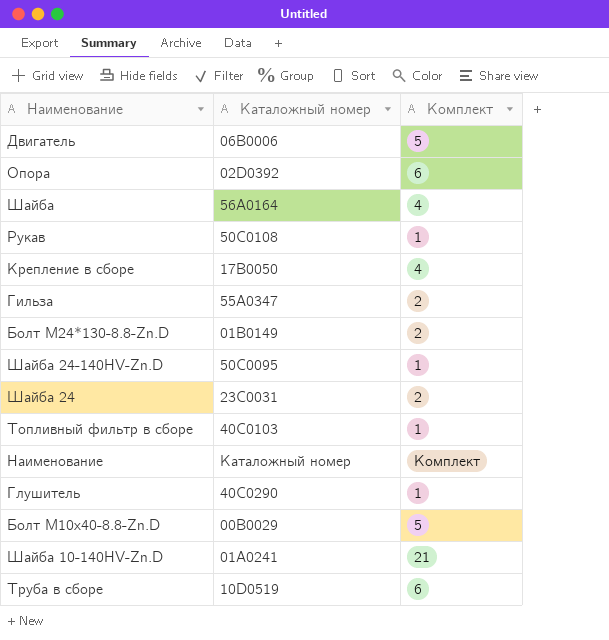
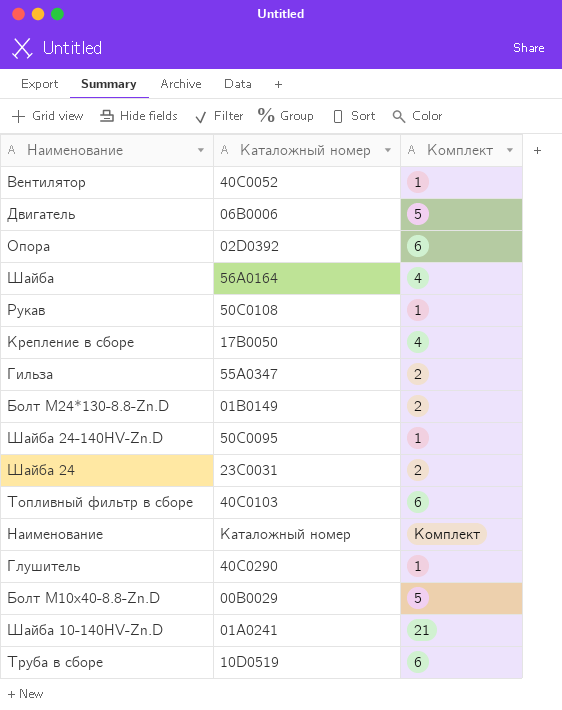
row Вентилятор: none -> 40C0052 | 1
Топливный фильтр в сборе | Комплект: 1 -> 6

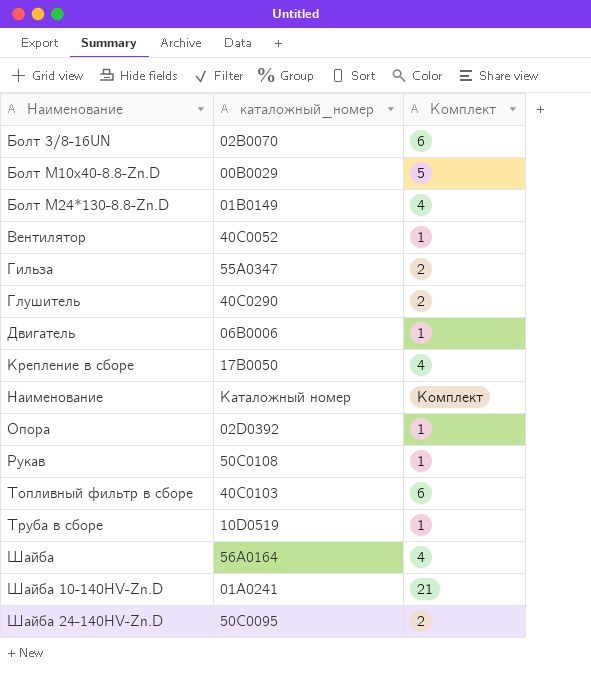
row order: none -> Наименование ascending
column name: Каталожный номер -> каталожный_номер
row Шайба 24: 23C0031 | 2 -> none
row Болт 3/8-16UN: none -> 02B0070 | 6
Болт M24*130-8.8-Zn.D | Комплект: 2 -> 4
Глушитель | Комплект: 1 -> 2
Двигатель | Комплект: 5 -> 1
Опора | Комплект: 6 -> 1
Труба в сборе | Комплект: 6 -> 1
Шайба 24-140HV-Zn.D | Комплект: 1 -> 2

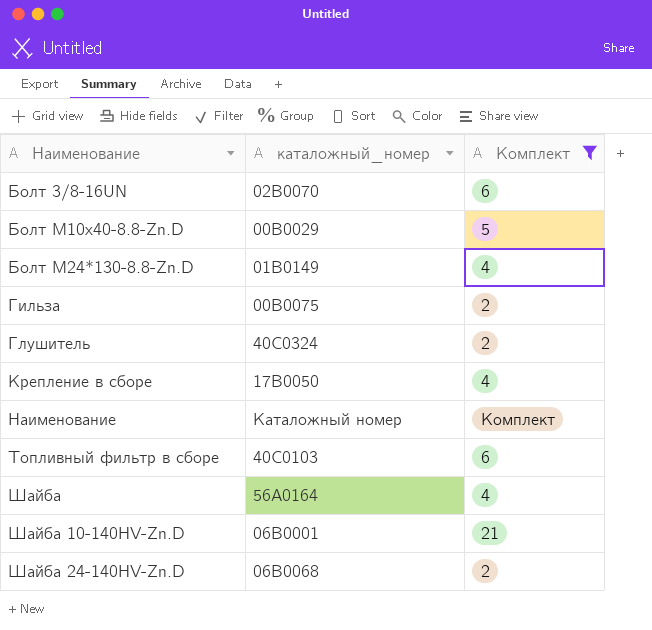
filter: none -> Комплект != 1
Гильза | каталожный_номер: 55A0347 -> 00B0075
Глушитель | каталожный_номер: 40C0290 -> 40C0324
Шайба 10-140HV-Zn.D | каталожный_номер: 01A0241 -> 06B0001
Шайба 24-140HV-Zn.D | каталожный_номер: 50C0095 -> 06B0068

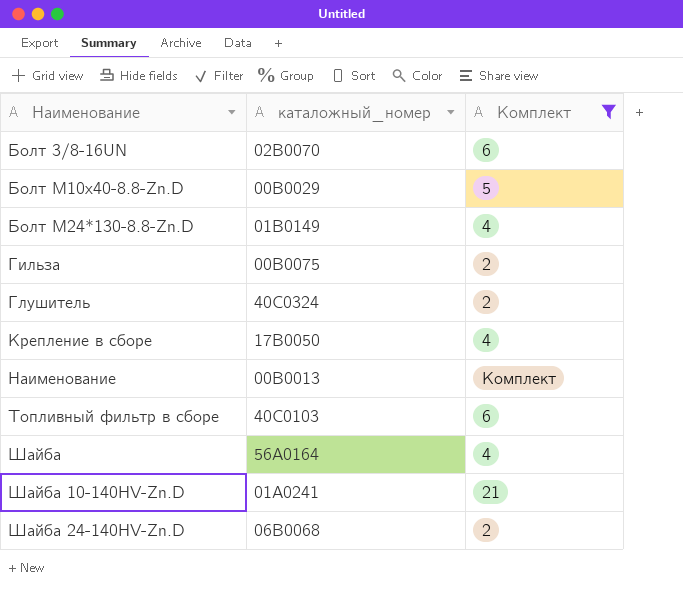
Наименование | каталожный_номер: Каталожный номер -> 00B0013
Шайба 10-140HV-Zn.D | каталожный_номер: 06B0001 -> 01A0241

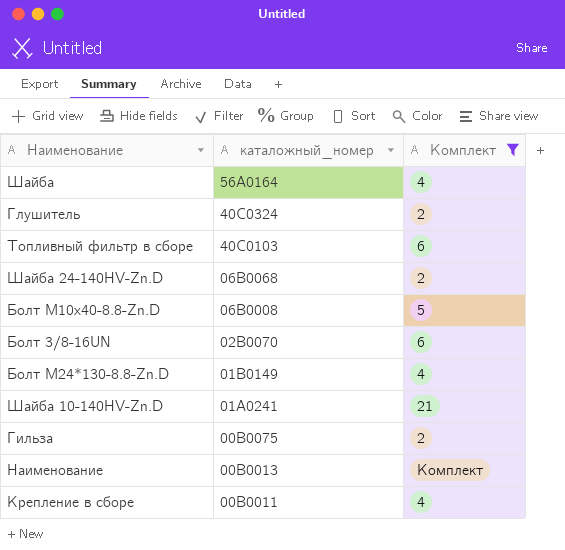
row order: Наименование ascending -> каталожный_номер descending
Болт M10x40-8.8-Zn.D | каталожный_номер: 00B0029 -> 06B0008
Крепление в сборе | каталожный_номер: 17B0050 -> 00B0011

